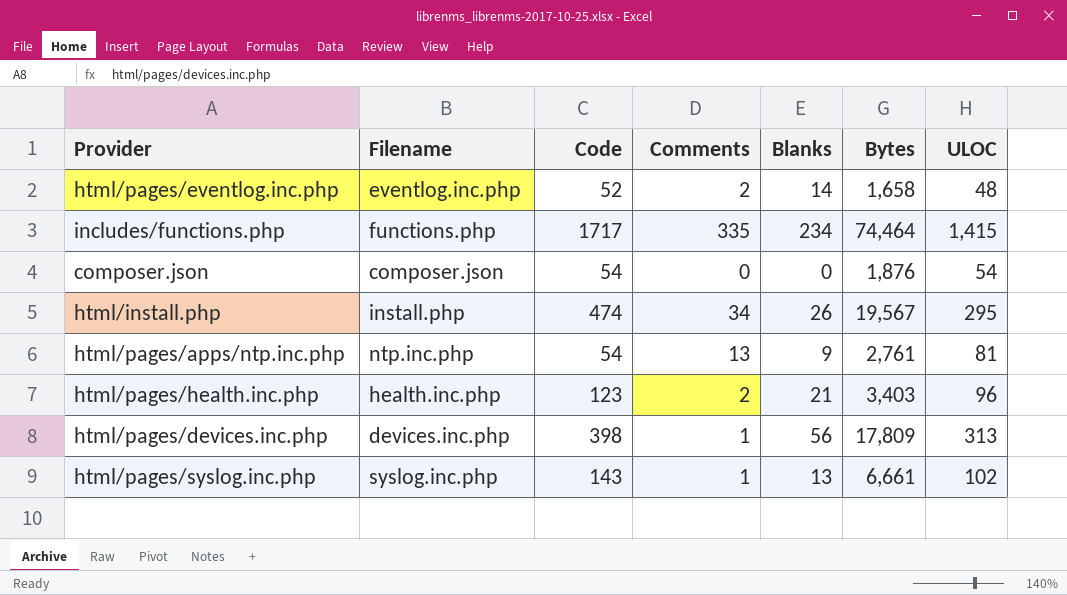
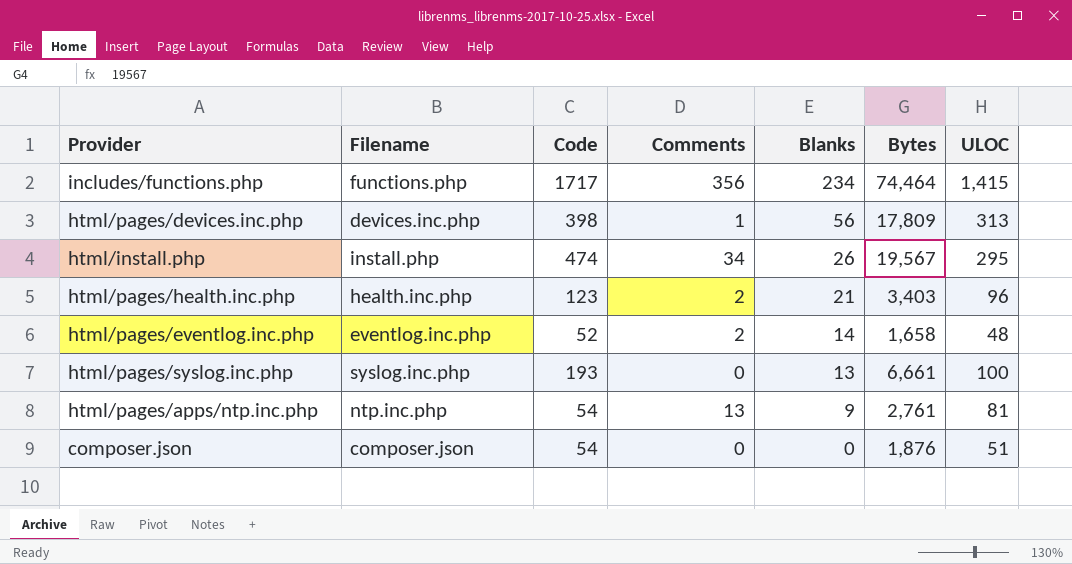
row order: none -> Blanks descending
includes/functions.php | Comments: 335 -> 356
html/pages/syslog.inc.php | Code: 143 -> 193
html/pages/syslog.inc.php | Comments: 1 -> 0
html/pages/syslog.inc.php | ULOC: 102 -> 100
composer.json | ULOC: 54 -> 51

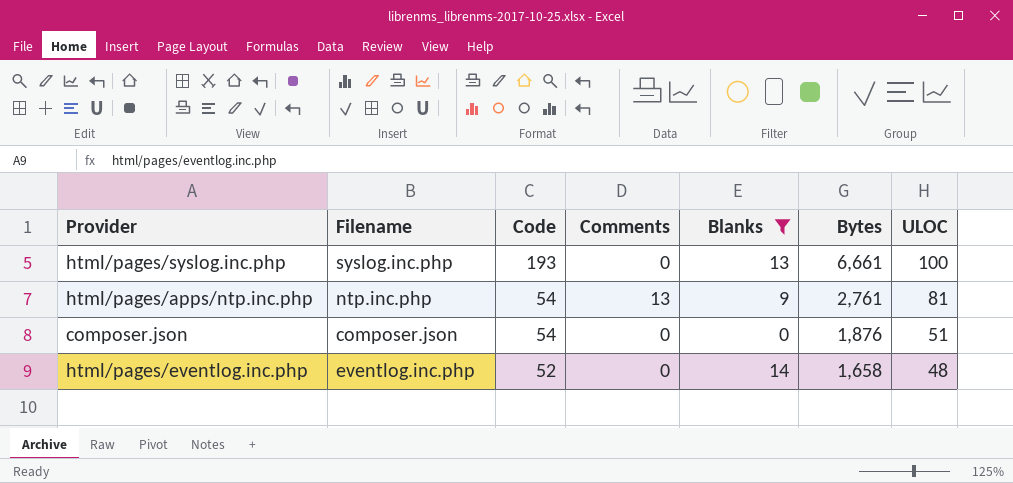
filter: none -> Blanks <= 14
row order: Blanks descending -> Code descending
html/pages/eventlog.inc.php | Comments: 2 -> 0

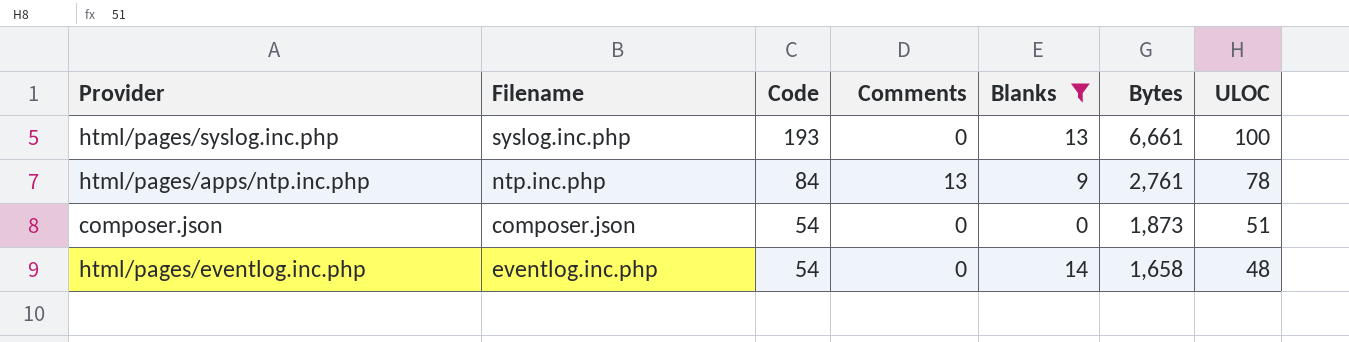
html/pages/apps/ntp.inc.php | Code: 54 -> 84
html/pages/apps/ntp.inc.php | ULOC: 81 -> 78
composer.json | Bytes: 1,876 -> 1,873
html/pages/eventlog.inc.php | Code: 52 -> 54

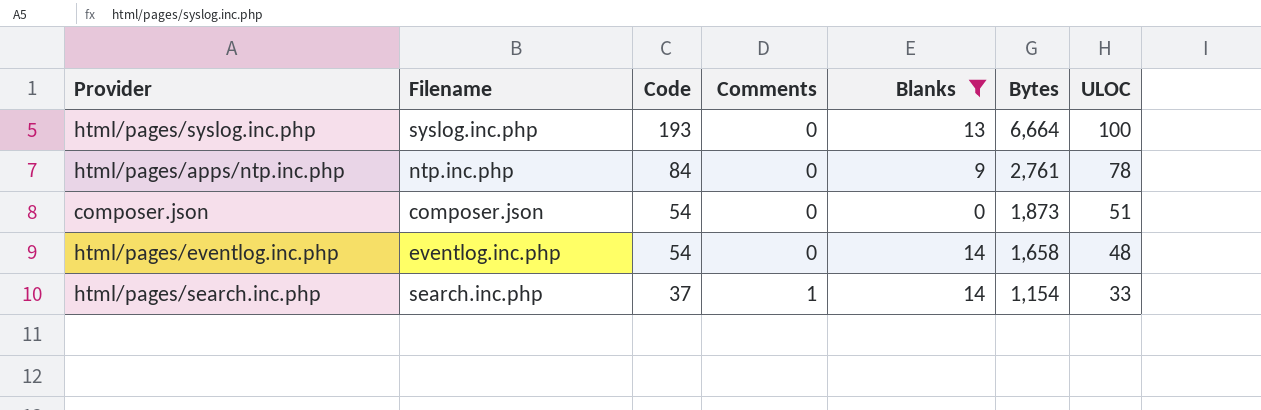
html/pages/syslog.inc.php | Bytes: 6,661 -> 6,664
html/pages/apps/ntp.inc.php | Comments: 13 -> 0
row html/pages/search.inc.php: none -> search.inc.php | 37 | 1 | 14 | 1,154 | 33

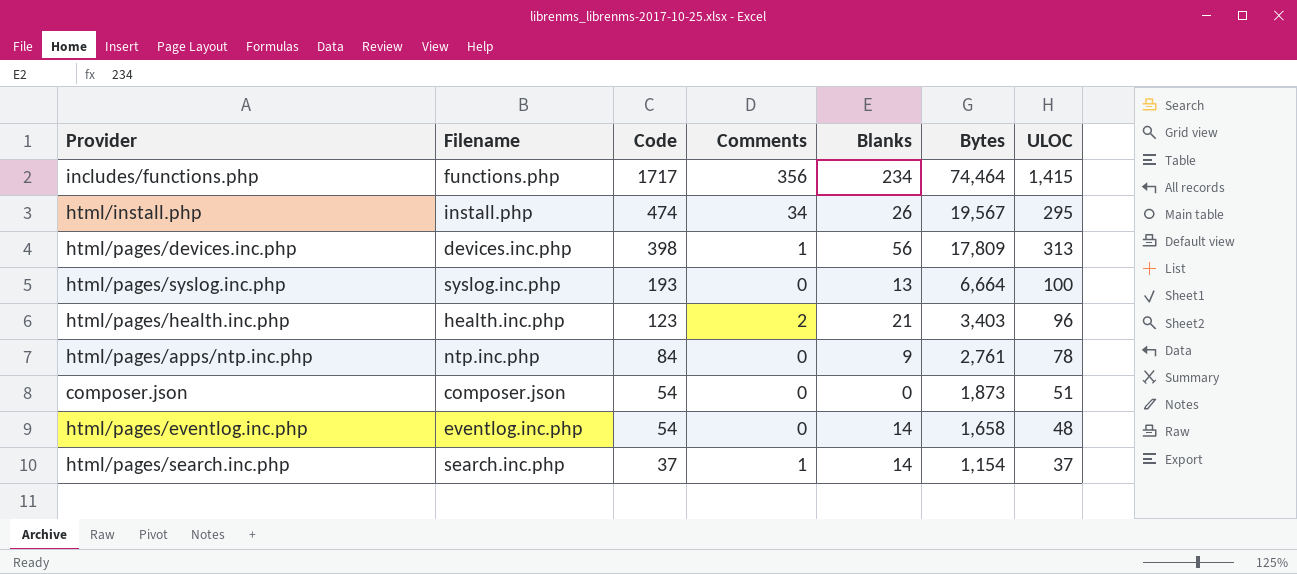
filter: Blanks <= 14 -> none
html/pages/search.inc.php | ULOC: 33 -> 37

